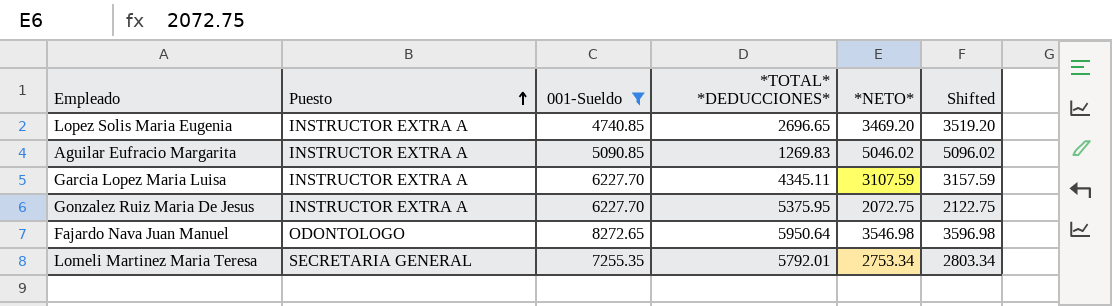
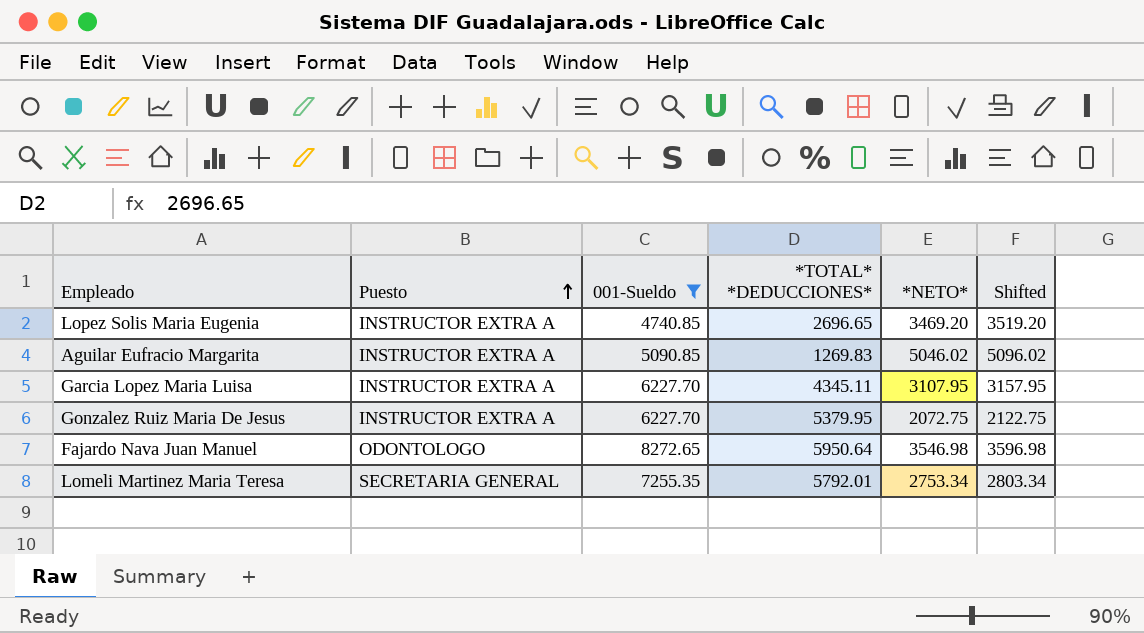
Garcia Lopez Maria Luisa | *NETO*: 3107.59 -> 3107.95
Garcia Lopez Maria Luisa | Shifted: 3157.59 -> 3157.95
Gonzalez Ruiz Maria De Jesus | *TOTAL* *DEDUCCIONES*: 5375.95 -> 5379.95

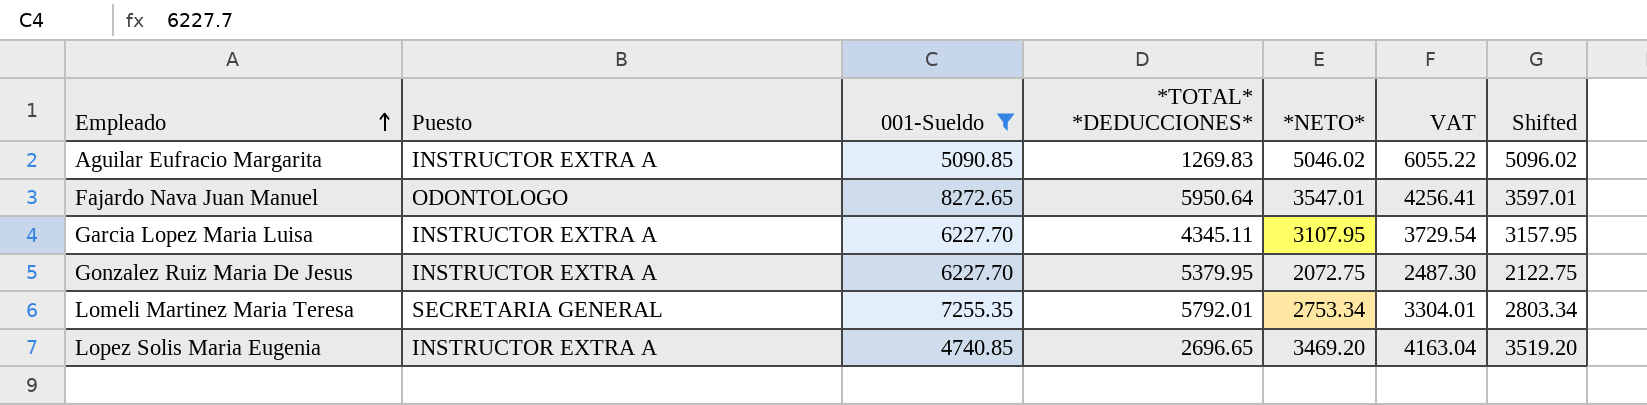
row order: Puesto ascending -> Empleado ascending
column VAT | formula: none -> [*NETO*] * 1.2
Fajardo Nava Juan Manuel | *NETO*: 3546.98 -> 3547.01
Fajardo Nava Juan Manuel | Shifted: 3596.98 -> 3597.01

